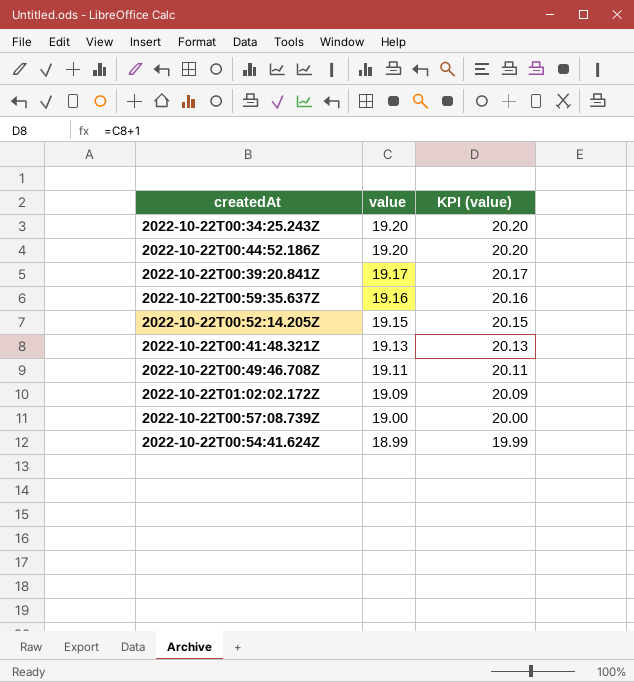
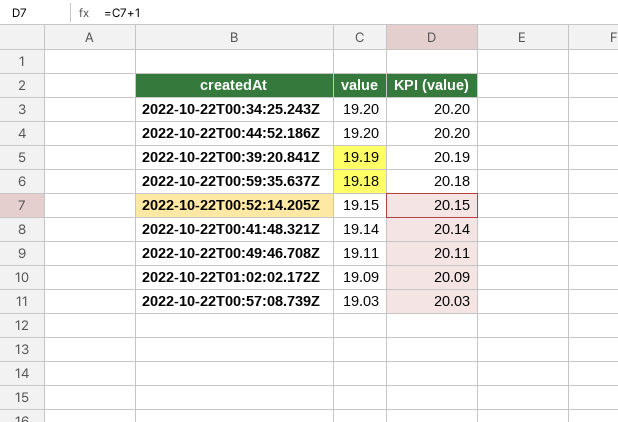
row 2022-10-22T00:54:41.624Z: 18.99 | 19.99 -> none
2022-10-22T00:39:20.841Z | value: 19.17 -> 19.19
2022-10-22T00:39:20.841Z | KPI (value): 20.17 -> 20.19
2022-10-22T00:59:35.637Z | value: 19.16 -> 19.18
2022-10-22T00:59:35.637Z | KPI (value): 20.16 -> 20.18
2022-10-22T00:41:48.321Z | value: 19.13 -> 19.14
2022-10-22T00:41:48.321Z | KPI (value): 20.13 -> 20.14
2022-10-22T00:57:08.739Z | value: 19.00 -> 19.03
2022-10-22T00:57:08.739Z | KPI (value): 20.00 -> 20.03

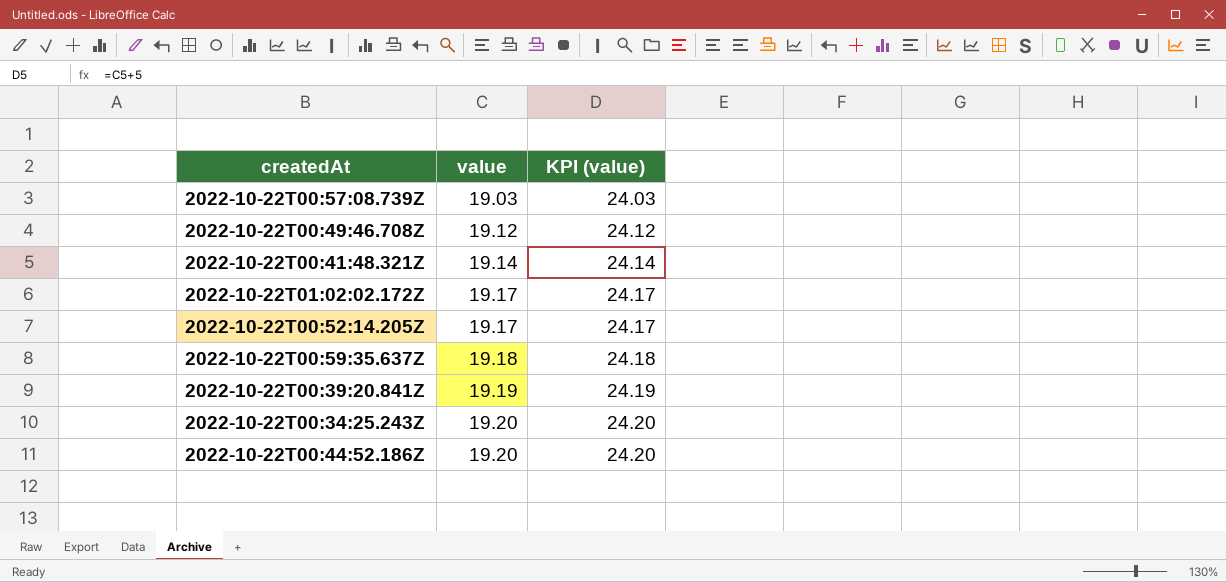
row order: value descending -> value ascending
column KPI (value) | formula: [value] + 1 -> [value] + 5
2022-10-22T00:49:46.708Z | value: 19.11 -> 19.12
2022-10-22T01:02:02.172Z | value: 19.09 -> 19.17
2022-10-22T00:52:14.205Z | value: 19.15 -> 19.17

